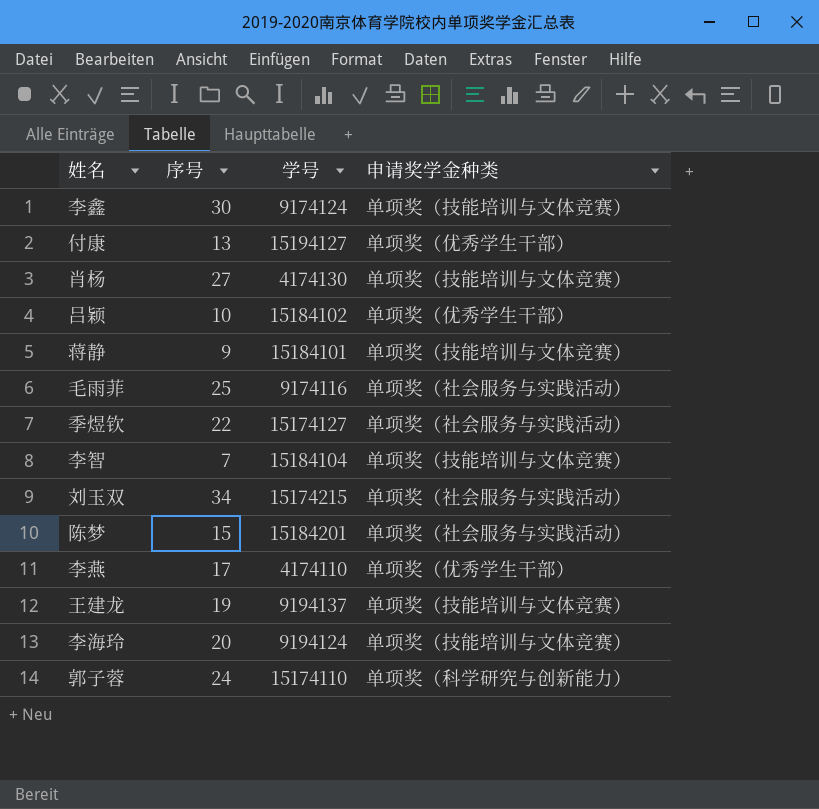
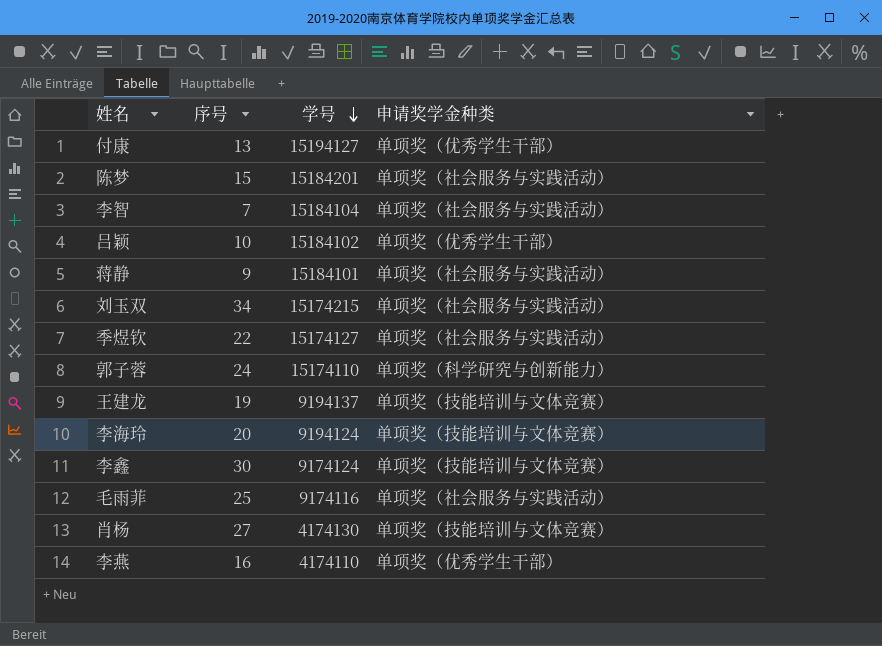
row order: none -> 学号 descending
李智 | 申请奖学金种类: 单项奖（技能培训与文体竞赛） -> 单项奖（社会服务与实践活动）
蒋静 | 申请奖学金种类: 单项奖（技能培训与文体竞赛） -> 单项奖（社会服务与实践活动）
李燕 | 序号: 17 -> 16

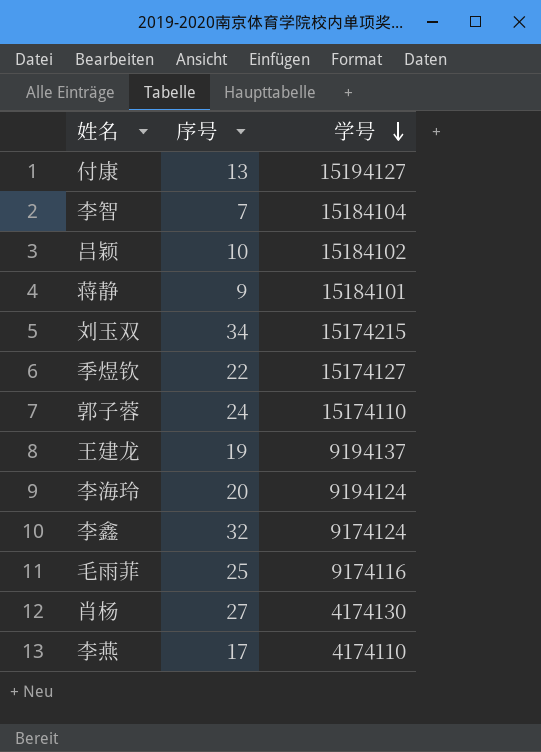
column 申请奖学金种类 | position: 4 -> none
row 陈梦: 15 | 15184201 | 单项奖（社会服务与实践活动） -> none
李鑫 | 序号: 30 -> 32
李燕 | 序号: 16 -> 17

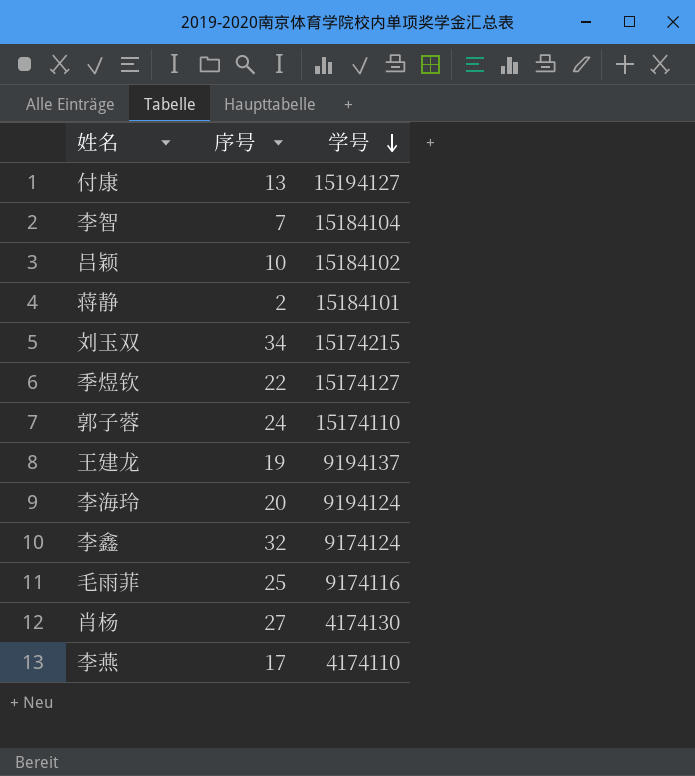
蒋静 | 序号: 9 -> 2

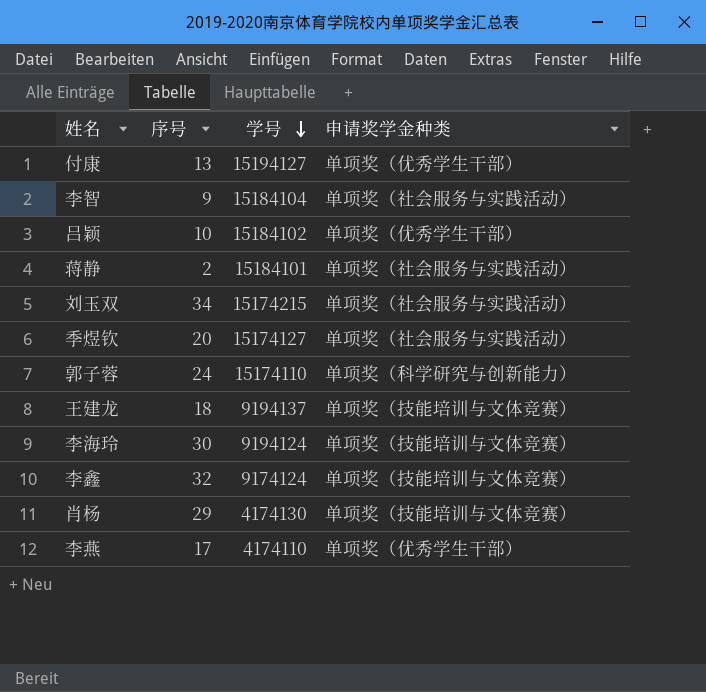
column 申请奖学金种类 | position: none -> 4
row 毛雨菲: 25 | 9174116 -> none
李智 | 序号: 7 -> 9
季煜钦 | 序号: 22 -> 20
王建龙 | 序号: 19 -> 18
李海玲 | 序号: 20 -> 30
肖杨 | 序号: 27 -> 29

